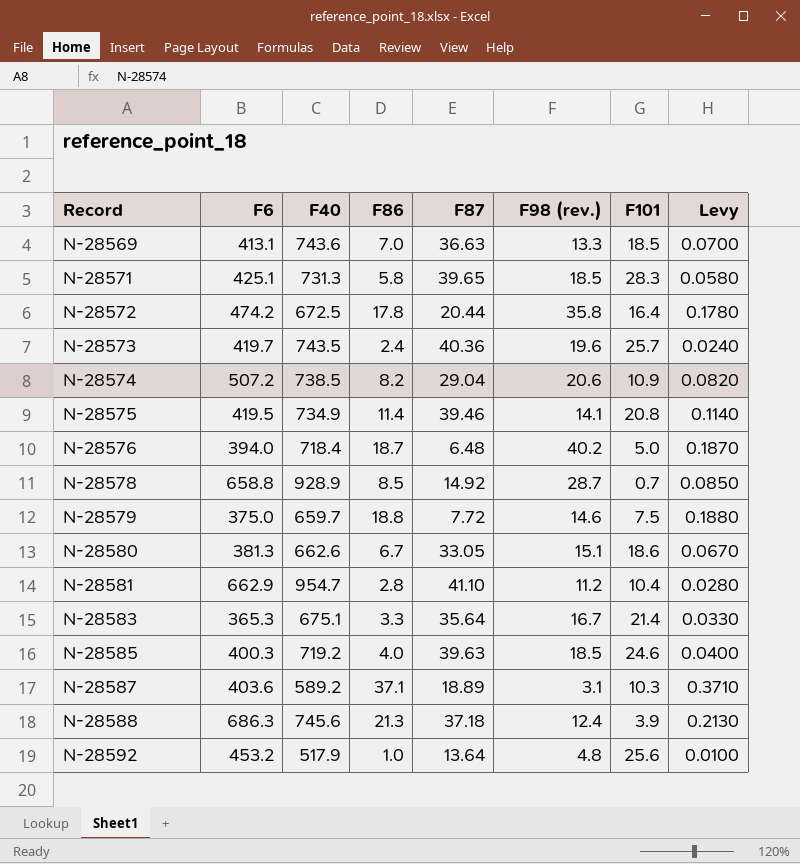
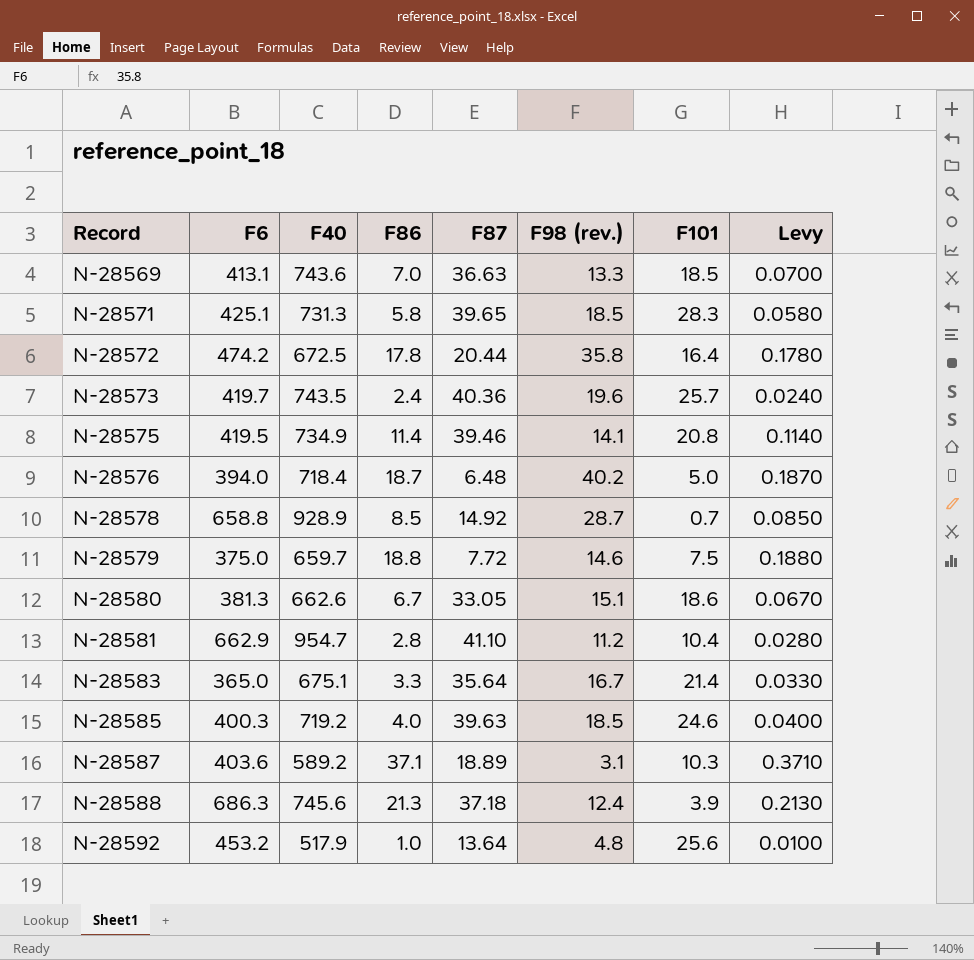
row N-28574: 507.2 | 738.5 | 8.2 | 29.04 | 20.6 | 10.9 | 0.0820 -> none
N-28583 | F6: 365.3 -> 365.0

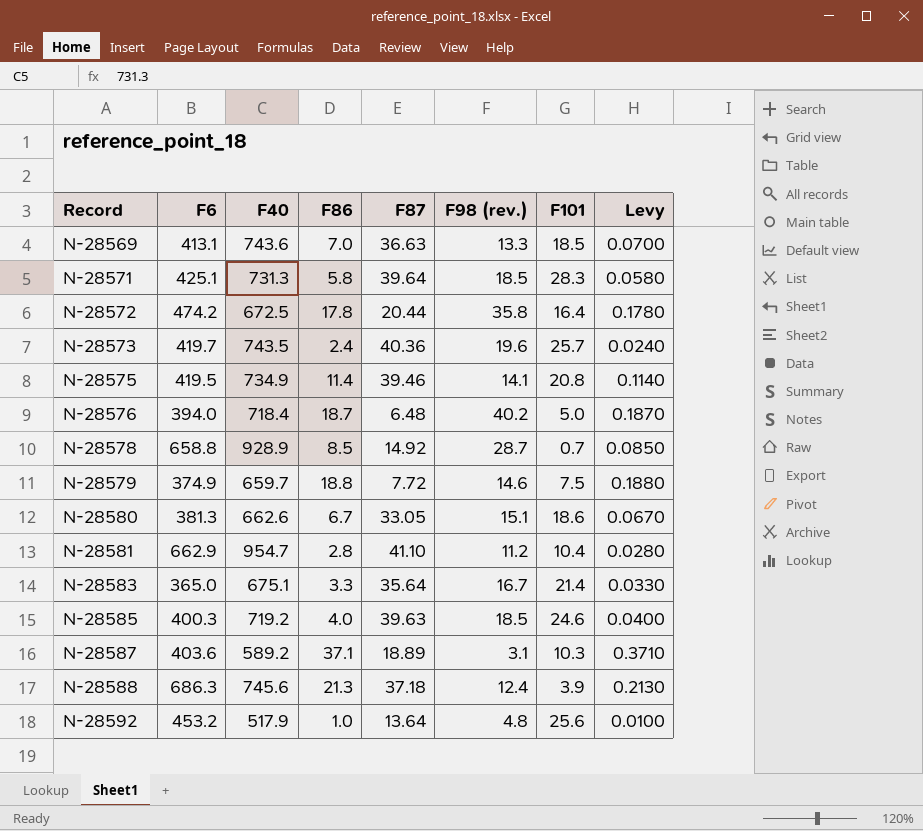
N-28571 | F87: 39.65 -> 39.64
N-28579 | F6: 375.0 -> 374.9

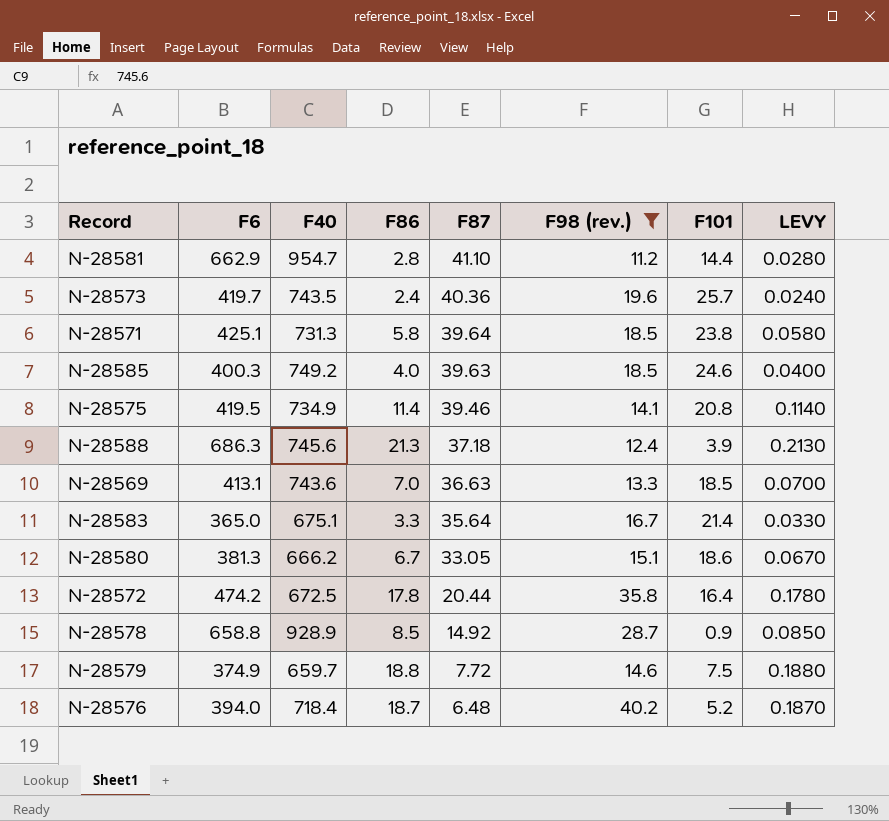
filter: none -> F98 (rev.) >= 11.2
row order: Record ascending -> F87 descending
column name: Levy -> LEVY
N-28581 | F101: 10.4 -> 14.4
N-28571 | F101: 28.3 -> 23.8
N-28585 | F40: 719.2 -> 749.2
N-28580 | F40: 662.6 -> 666.2
N-28578 | F101: 0.7 -> 0.9
N-28576 | F101: 5.0 -> 5.2

